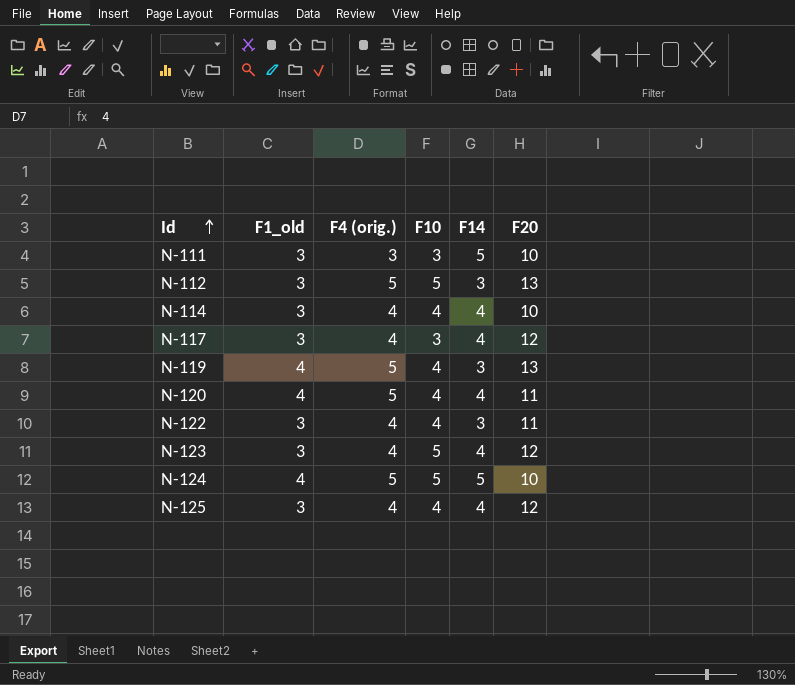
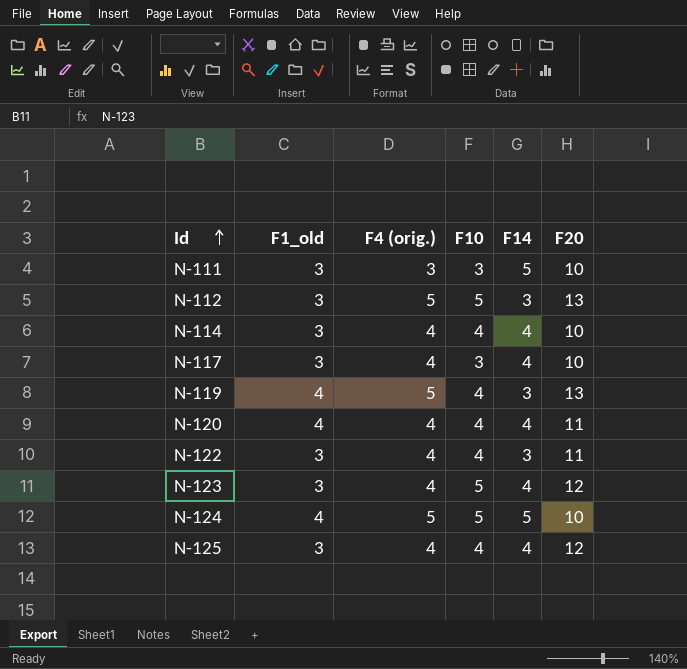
N-117 | F20: 12 -> 10
N-120 | F4 (orig.): 5 -> 4

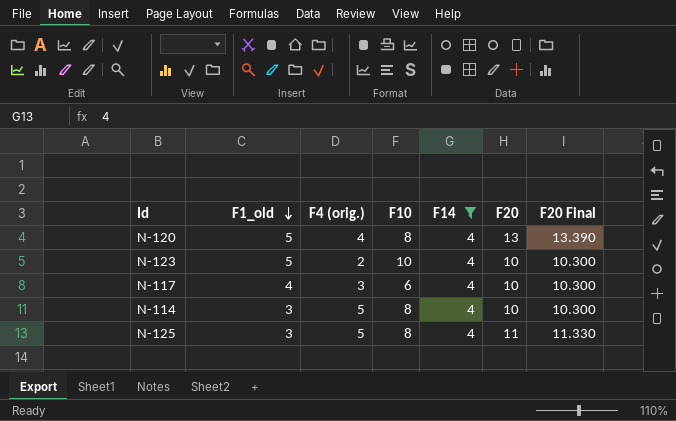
filter: none -> F14 = 4
row order: Id ascending -> F1_old descending
column F20 Final | formula: none -> [F20] * 1.03
N-120 | F1_old: 4 -> 5
N-120 | F10: 4 -> 8
N-120 | F20: 11 -> 13
N-123 | F1_old: 3 -> 5
N-123 | F4 (orig.): 4 -> 2
N-123 | F10: 5 -> 10
N-123 | F20: 12 -> 10
N-117 | F1_old: 3 -> 4
N-117 | F4 (orig.): 4 -> 3
N-117 | F10: 3 -> 6
N-114 | F4 (orig.): 4 -> 5
N-114 | F10: 4 -> 8
N-125 | F4 (orig.): 4 -> 5
N-125 | F10: 4 -> 8
N-125 | F20: 12 -> 11

